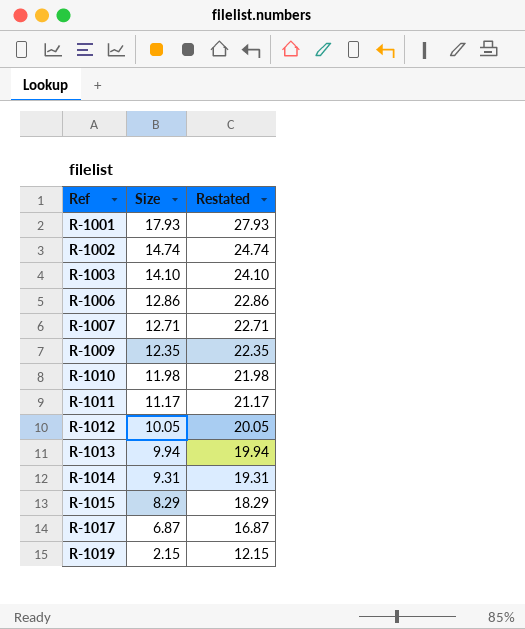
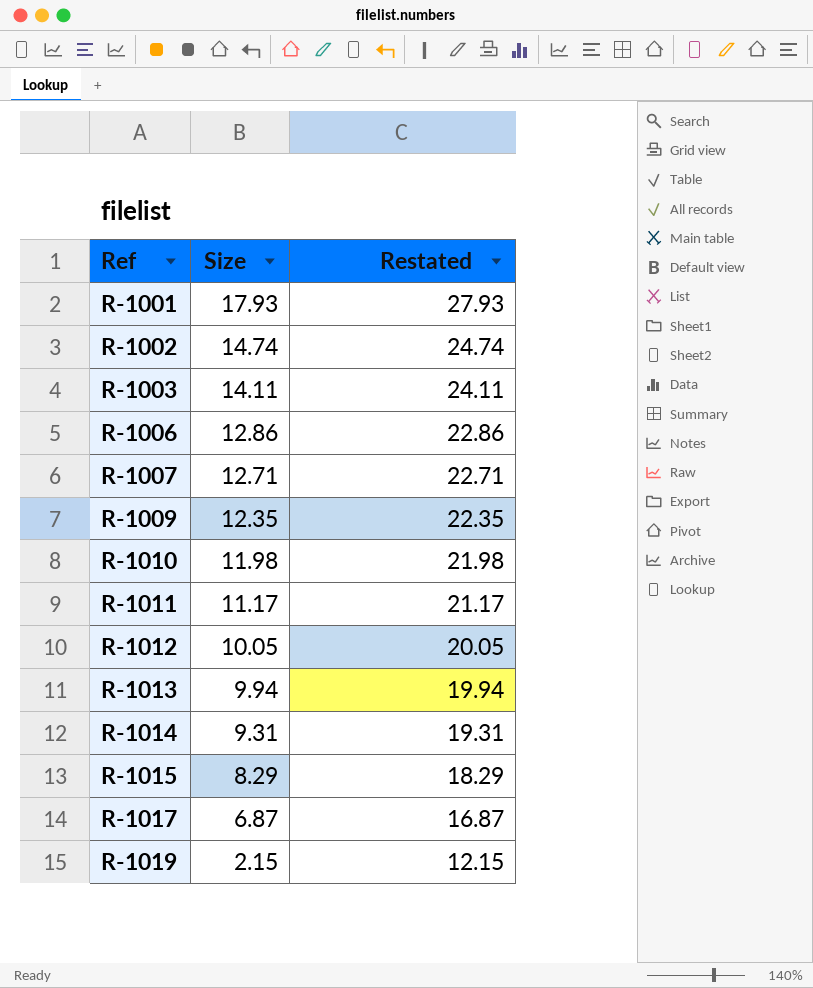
R-1003 | Size: 14.10 -> 14.11
R-1003 | Restated: 24.10 -> 24.11

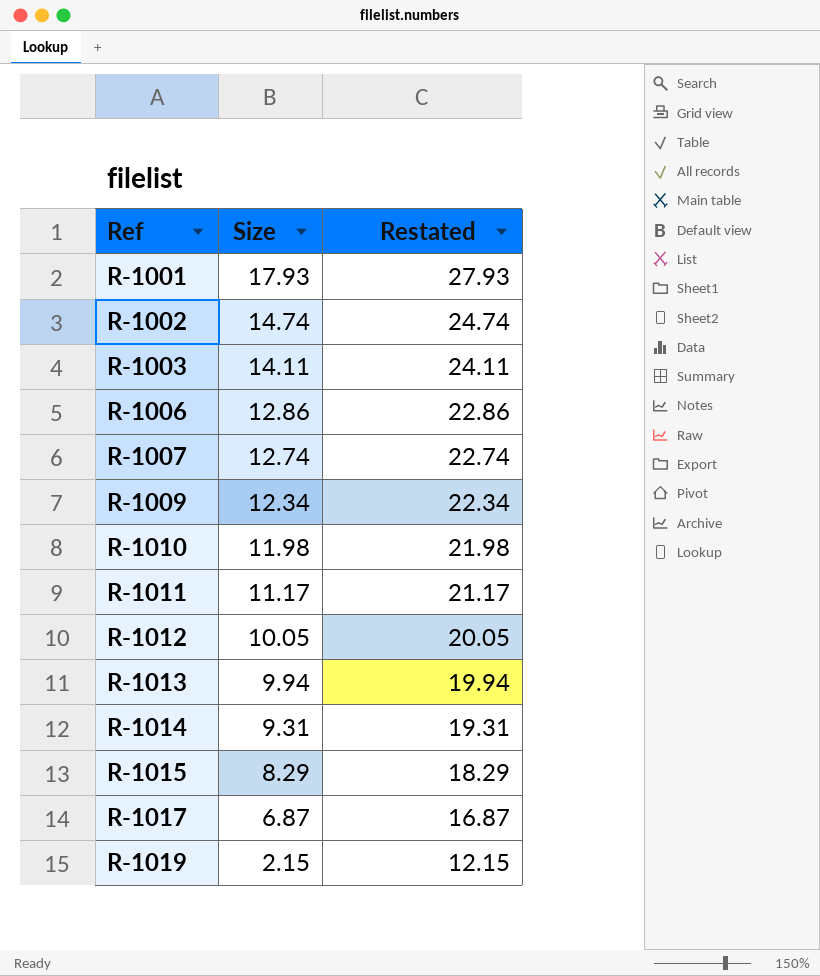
R-1007 | Size: 12.71 -> 12.74
R-1007 | Restated: 22.71 -> 22.74
R-1009 | Size: 12.35 -> 12.34
R-1009 | Restated: 22.35 -> 22.34

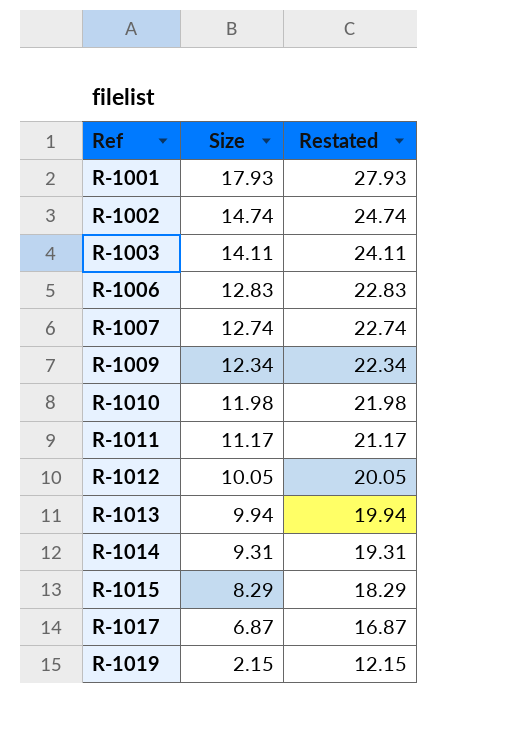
R-1006 | Size: 12.86 -> 12.83
R-1006 | Restated: 22.86 -> 22.83

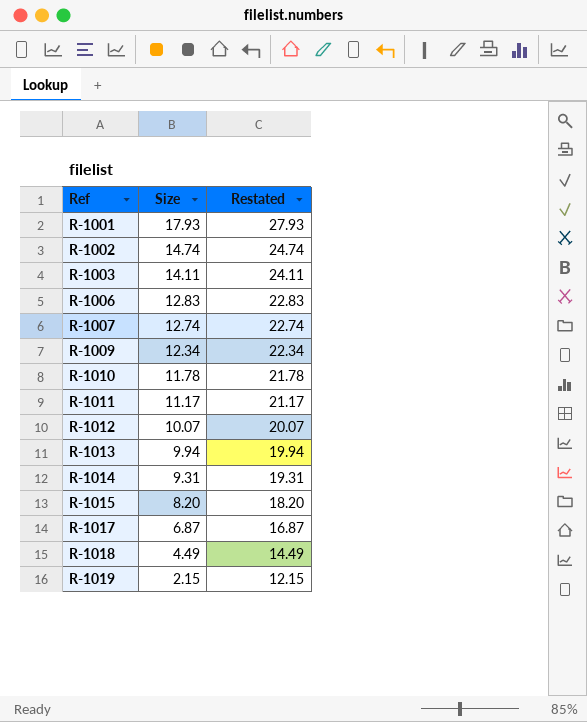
R-1010 | Size: 11.98 -> 11.78
R-1010 | Restated: 21.98 -> 21.78
R-1012 | Size: 10.05 -> 10.07
R-1012 | Restated: 20.05 -> 20.07
R-1015 | Size: 8.29 -> 8.20
R-1015 | Restated: 18.29 -> 18.20
row R-1018: none -> 4.49 | 14.49

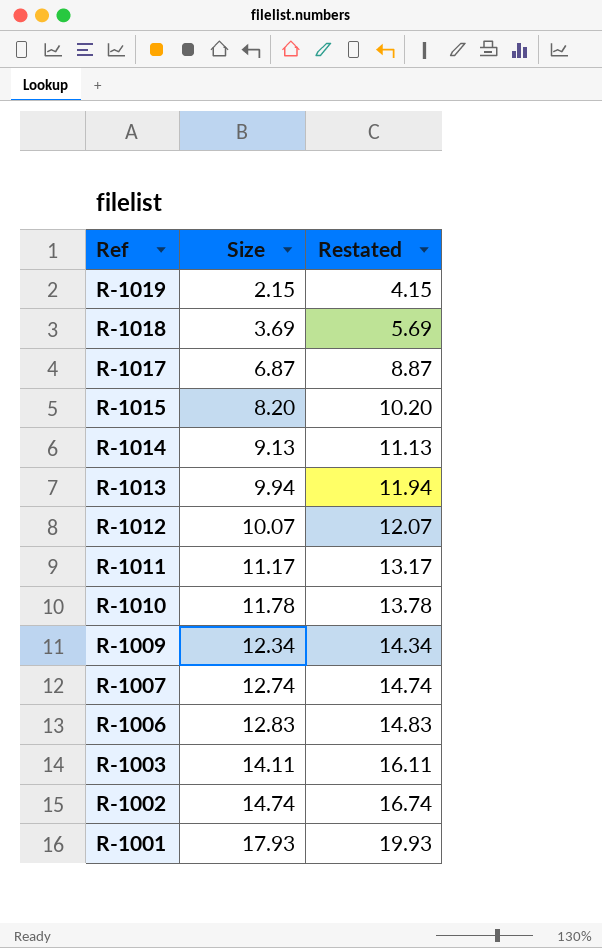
row order: Ref ascending -> Ref descending
column Restated | formula: [Size] + 10 -> [Size] + 2
R-1018 | Size: 4.49 -> 3.69
R-1014 | Size: 9.31 -> 9.13

